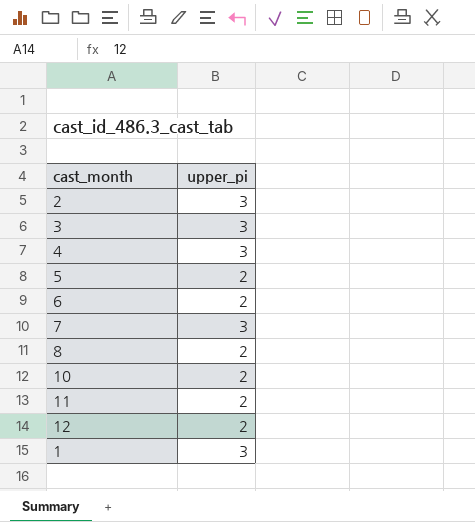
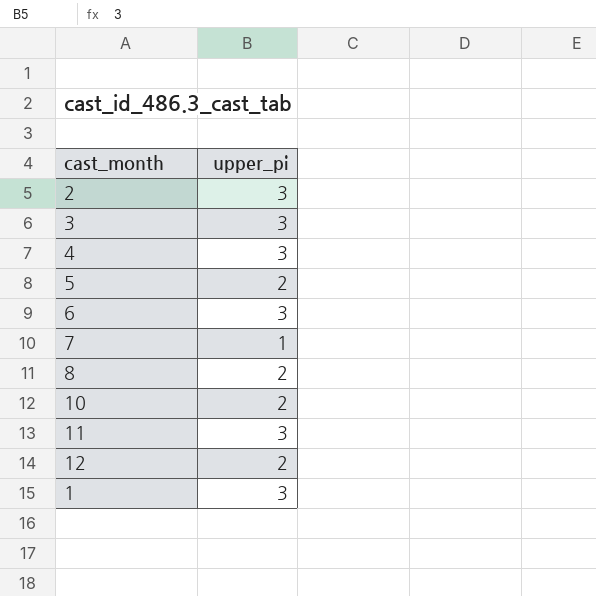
6 | upper_pi: 2 -> 3
7 | upper_pi: 3 -> 1
11 | upper_pi: 2 -> 3

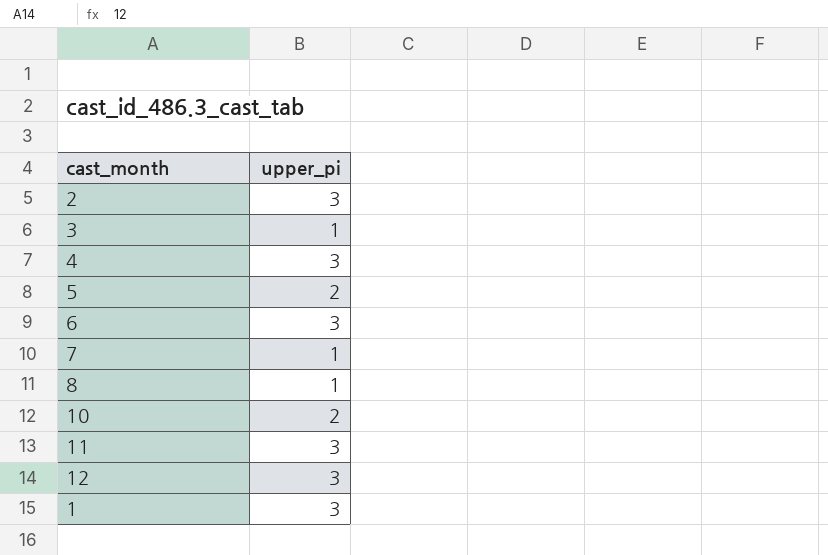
3 | upper_pi: 3 -> 1
8 | upper_pi: 2 -> 1
12 | upper_pi: 2 -> 3

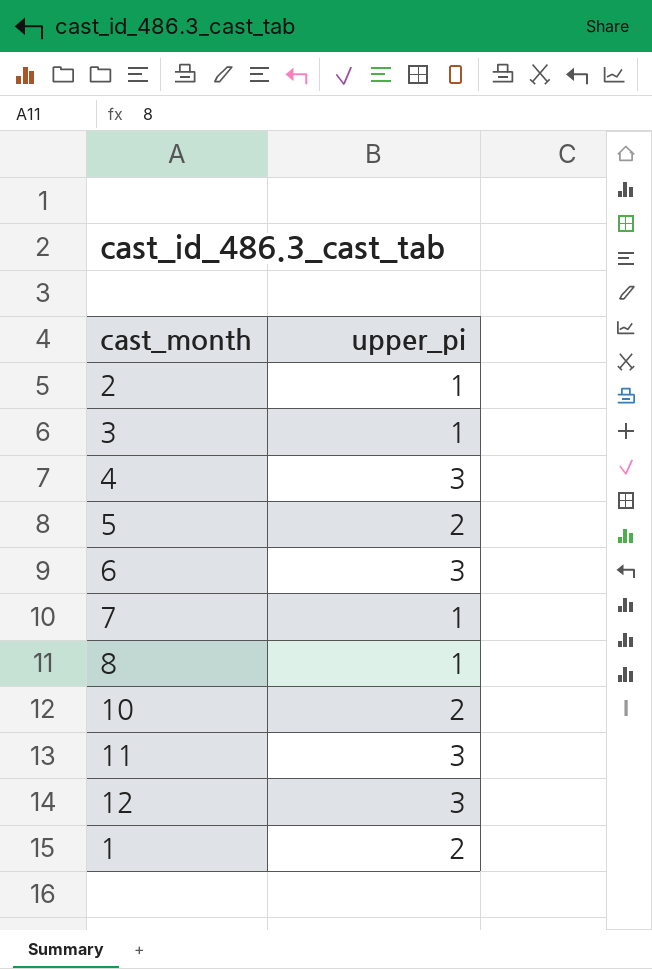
2 | upper_pi: 3 -> 1
1 | upper_pi: 3 -> 2

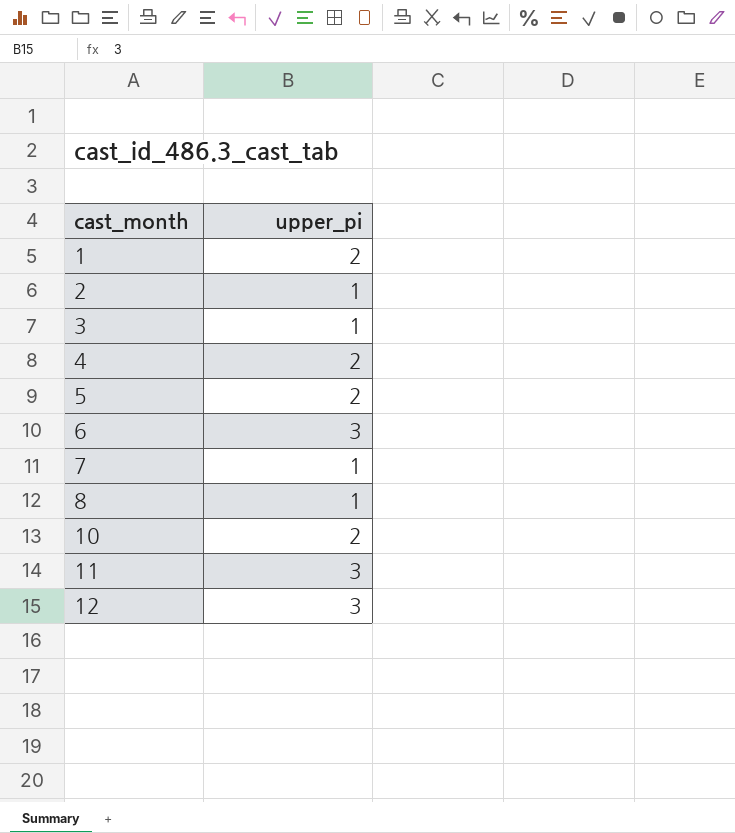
row order: none -> cast_month ascending
4 | upper_pi: 3 -> 2

